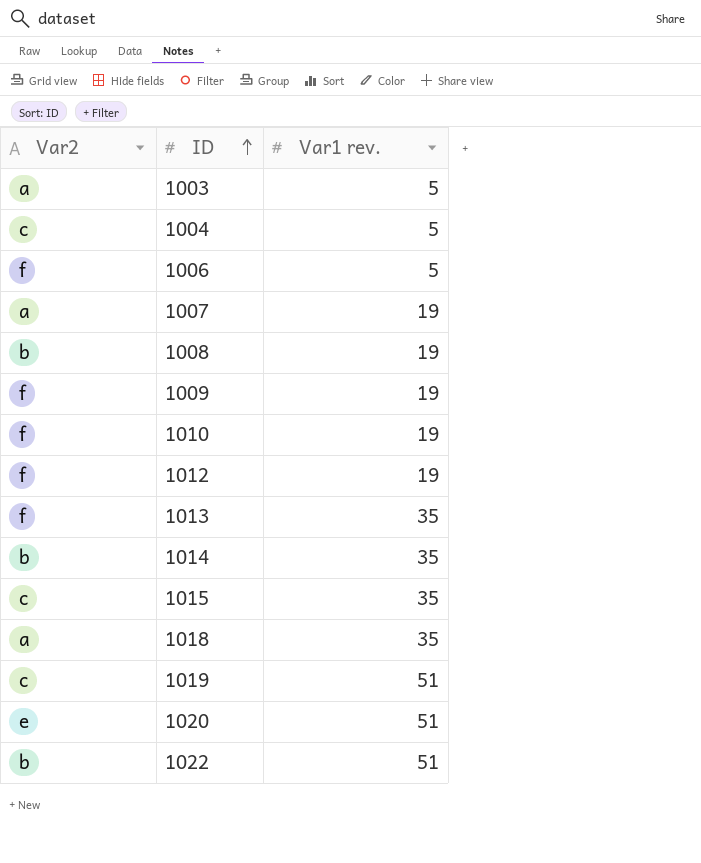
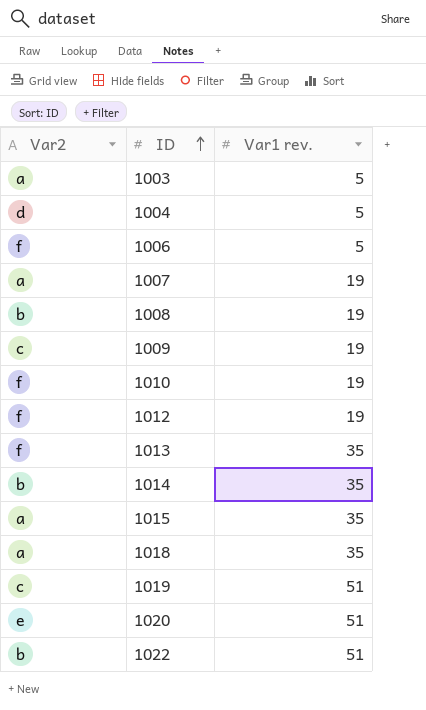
1004 | Var2: c -> d
1009 | Var2: f -> c
1015 | Var2: c -> a

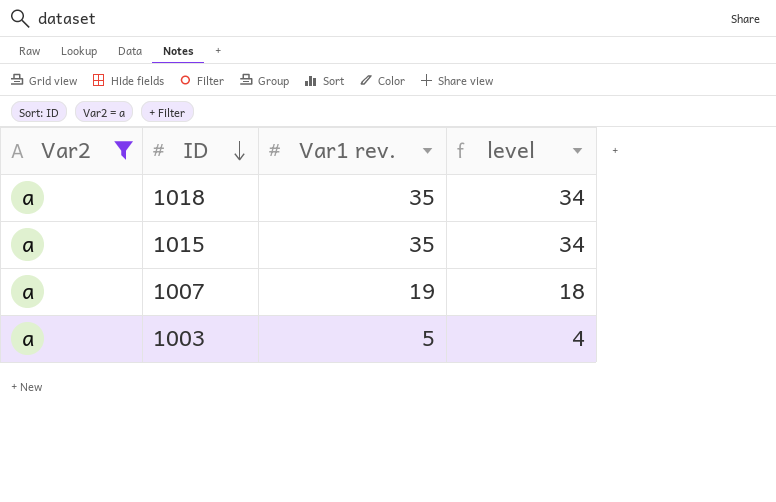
filter: none -> Var2 = a
row order: ID ascending -> ID descending
column level | formula: none -> [Var1 rev.] - 1

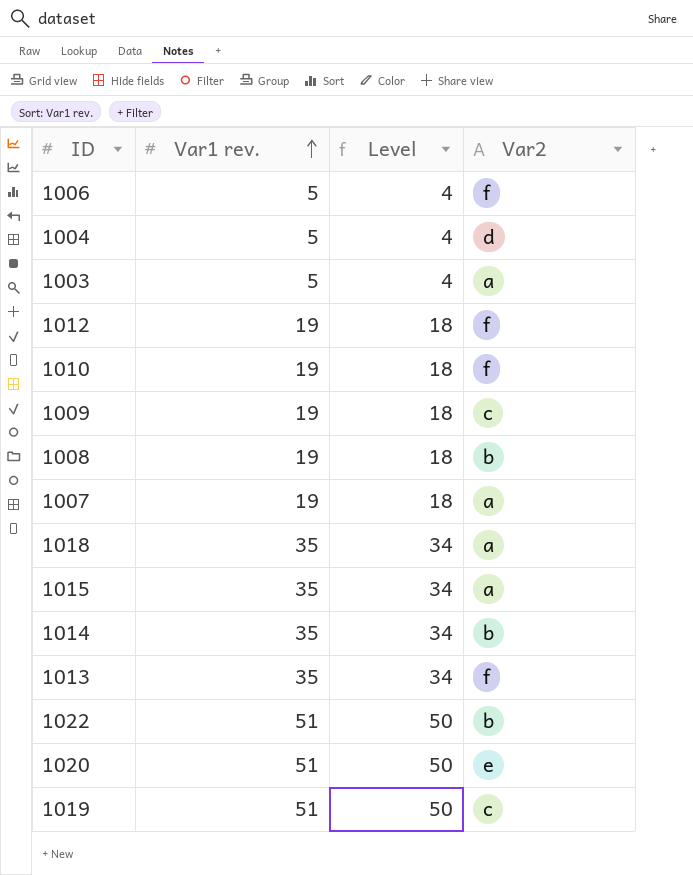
filter: Var2 = a -> none
row order: ID descending -> Var1 rev. ascending
column name: level -> Level
column Var2 | position: 1 -> 4

